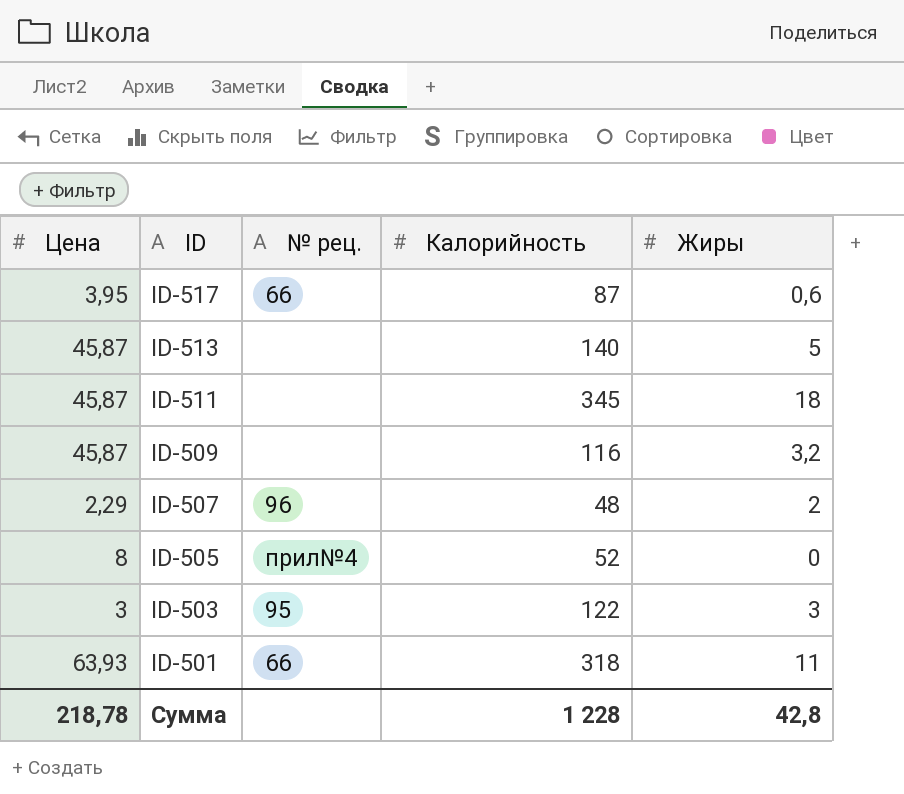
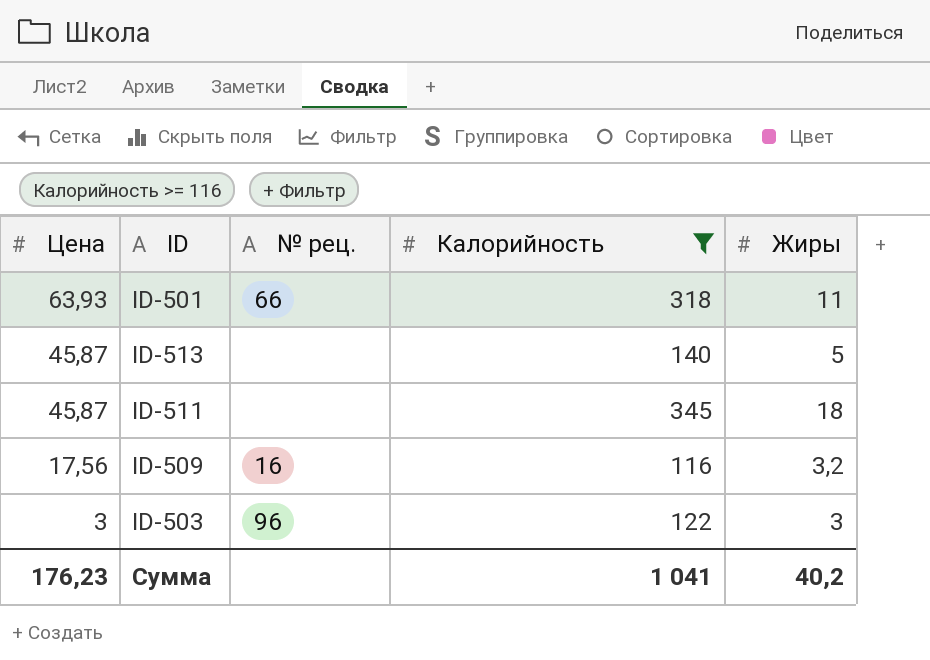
filter: none -> Калорийность >= 116
row order: ID descending -> Цена descending
ID-509 | Цена: 45,87 -> 17,56
ID-509 | № рец.: none -> 16
ID-503 | № рец.: 95 -> 96
Сумма | Цена: 218,78 -> 176,23
Сумма | Калорийность: 1 228 -> 1 041
Сумма | Жиры: 42,8 -> 40,2

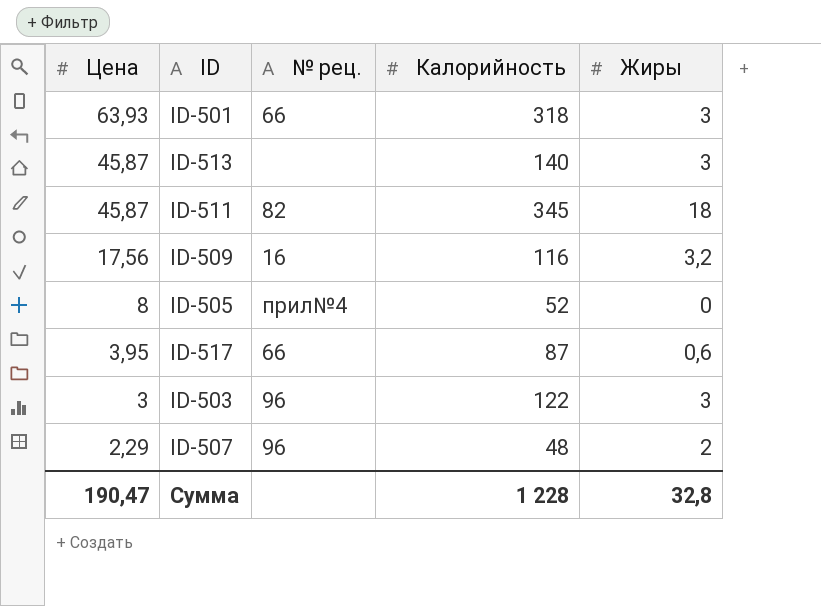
filter: Калорийность >= 116 -> none
ID-501 | Жиры: 11 -> 3
ID-513 | Жиры: 5 -> 3
ID-511 | № рец.: none -> 82
Сумма | Цена: 176,23 -> 190,47
Сумма | Калорийность: 1 041 -> 1 228
Сумма | Жиры: 40,2 -> 32,8

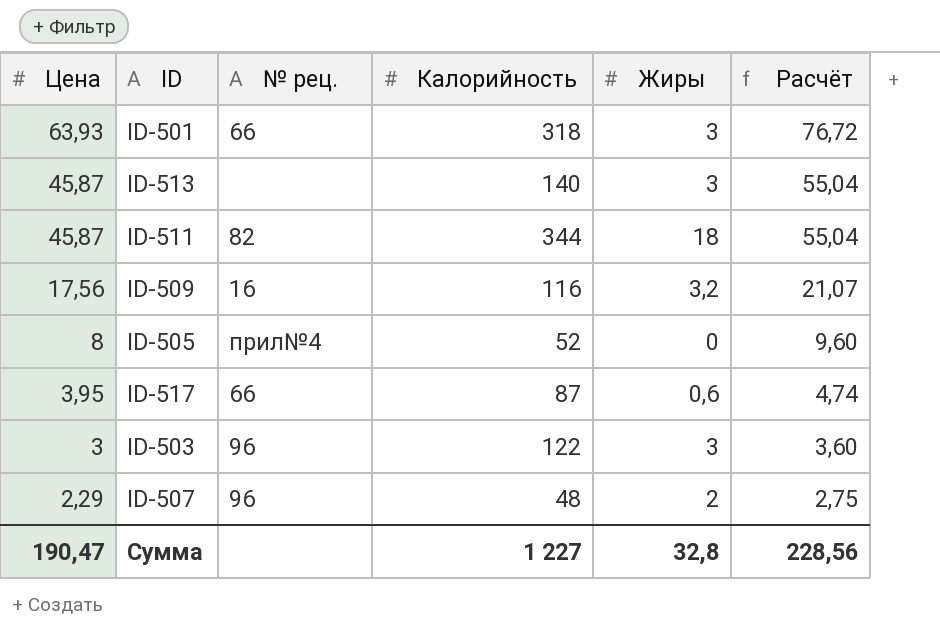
column Расчёт | formula: none -> [Цена] * 1,2
ID-511 | Калорийность: 345 -> 344
Сумма | Калорийность: 1 228 -> 1 227

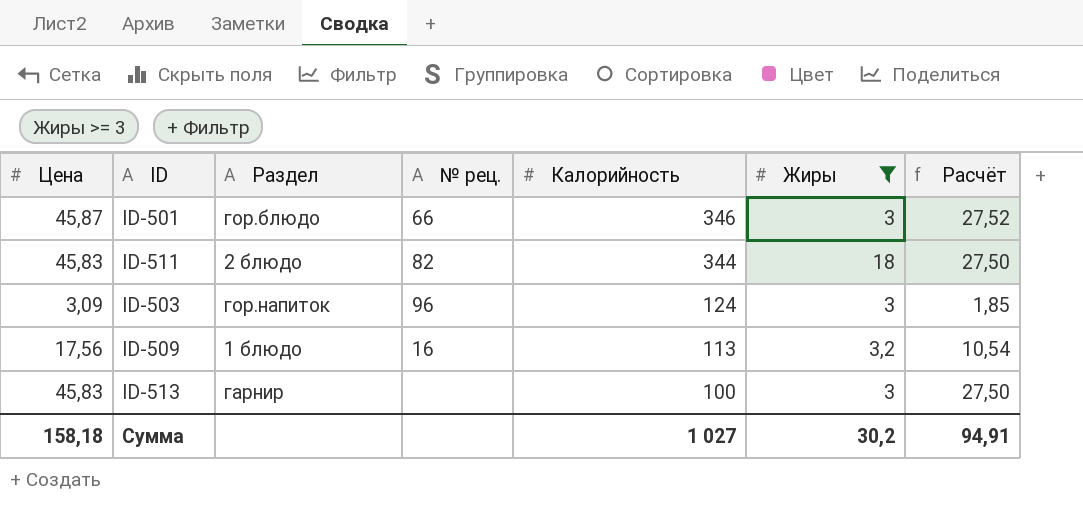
filter: none -> Жиры >= 3
row order: Цена descending -> Калорийность descending
column Раздел | position: none -> 3
column Расчёт | formula: [Цена] * 1,2 -> [Цена] * 0,6
ID-501 | Цена: 63,93 -> 45,87
ID-501 | Калорийность: 318 -> 346
ID-511 | Цена: 45,87 -> 45,83
ID-503 | Цена: 3 -> 3,09
ID-503 | Калорийность: 122 -> 124
ID-509 | Калорийность: 116 -> 113
ID-513 | Цена: 45,87 -> 45,83
ID-513 | Калорийность: 140 -> 100
Сумма | Цена: 190,47 -> 158,18
Сумма | Калорийность: 1 227 -> 1 027
Сумма | Жиры: 32,8 -> 30,2
Сумма | Расчёт: 228,56 -> 94,91

